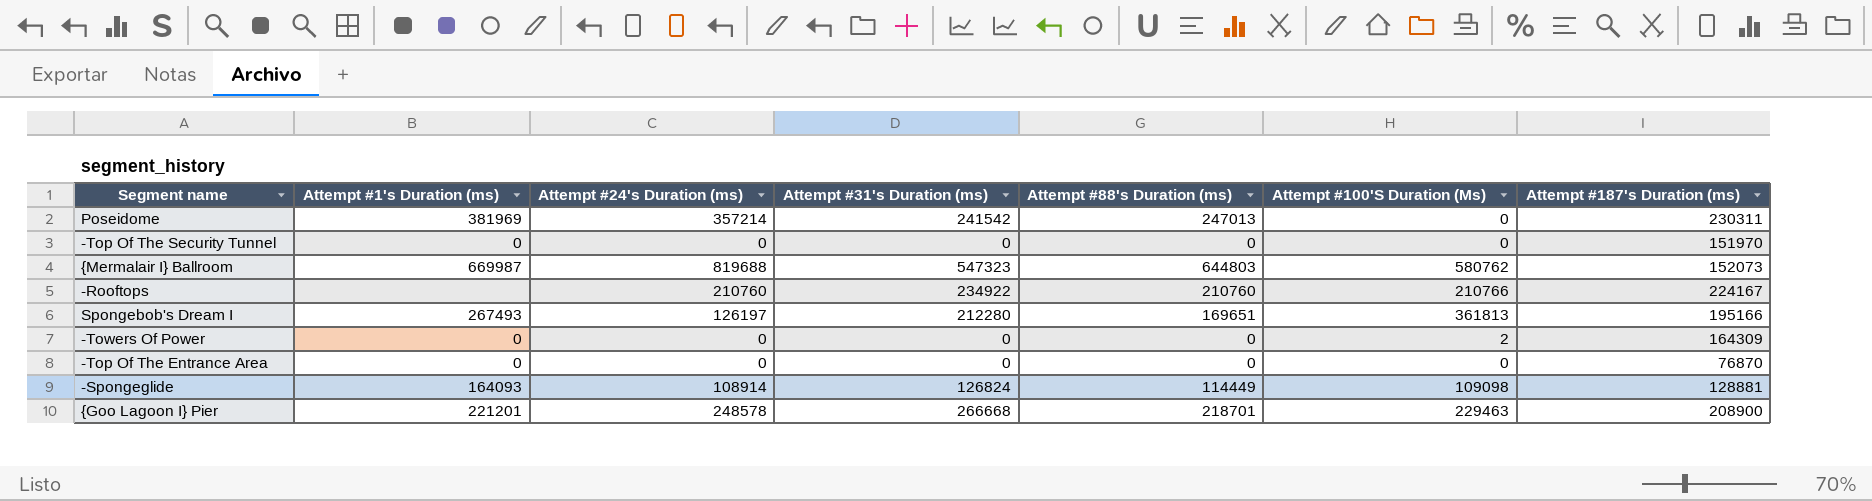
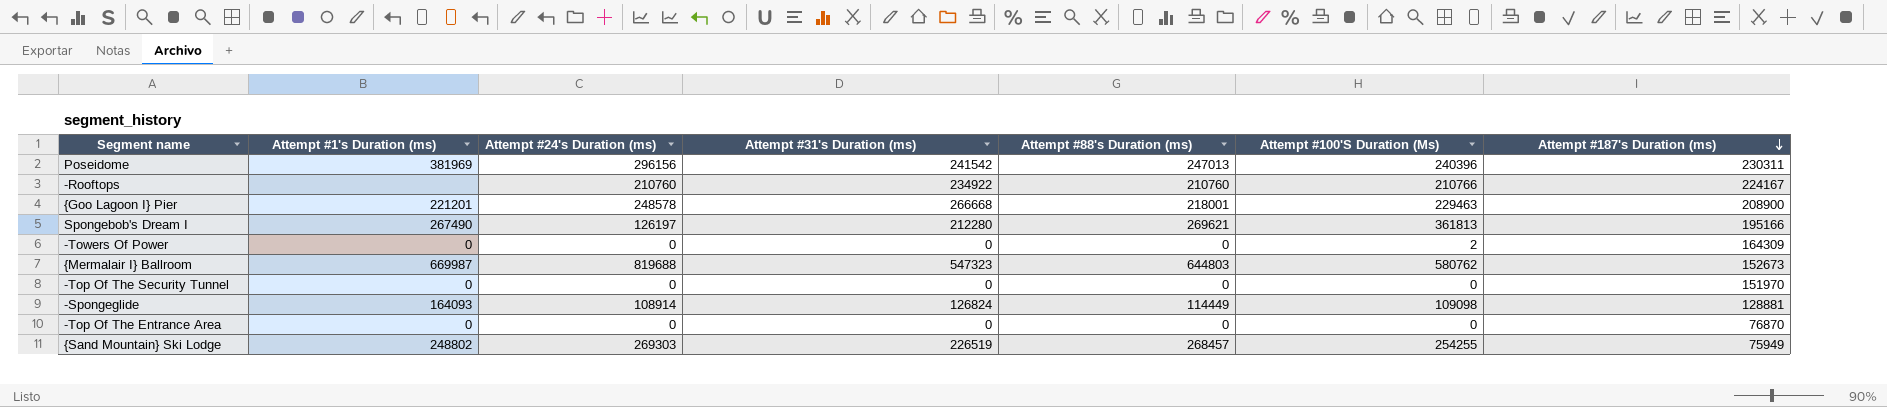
row order: none -> Attempt #187's Duration (ms) descending
Poseidome | Attempt #24's Duration (ms): 357214 -> 296156
Poseidome | Attempt #100'S Duration (Ms): 0 -> 240396
{Goo Lagoon I} Pier | Attempt #88's Duration (ms): 218701 -> 218001
Spongebob's Dream I | Attempt #1's Duration (ms): 267493 -> 267490
Spongebob's Dream I | Attempt #88's Duration (ms): 169651 -> 269621
{Mermalair I} Ballroom | Attempt #187's Duration (ms): 152073 -> 152673
row {Sand Mountain} Ski Lodge: none -> 248802 | 269303 | 226519 | 268457 | 254255 | 75949

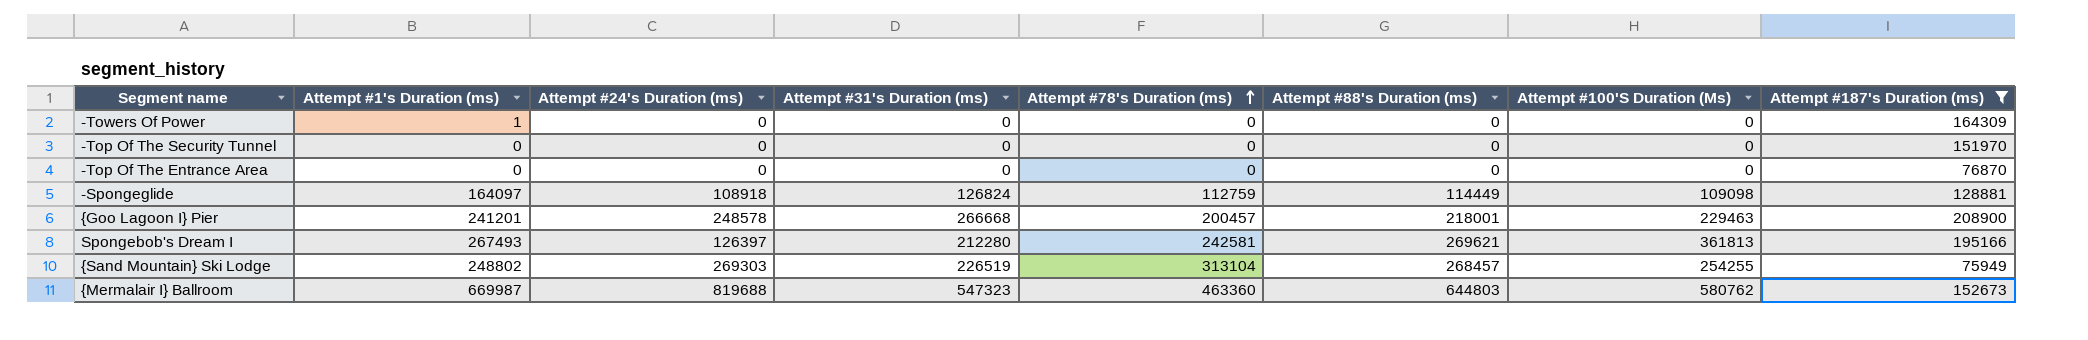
filter: none -> Attempt #187's Duration (ms) <= 208900
row order: Attempt #187's Duration (ms) descending -> Attempt #78's Duration (ms) ascending
column Attempt #78's Duration (ms) | position: none -> 5
-Towers Of Power | Attempt #1's Duration (ms): 0 -> 1
-Towers Of Power | Attempt #100'S Duration (Ms): 2 -> 0
-Spongeglide | Attempt #1's Duration (ms): 164093 -> 164097
-Spongeglide | Attempt #24's Duration (ms): 108914 -> 108918
{Goo Lagoon I} Pier | Attempt #1's Duration (ms): 221201 -> 241201
Spongebob's Dream I | Attempt #1's Duration (ms): 267490 -> 267493
Spongebob's Dream I | Attempt #24's Duration (ms): 126197 -> 126397

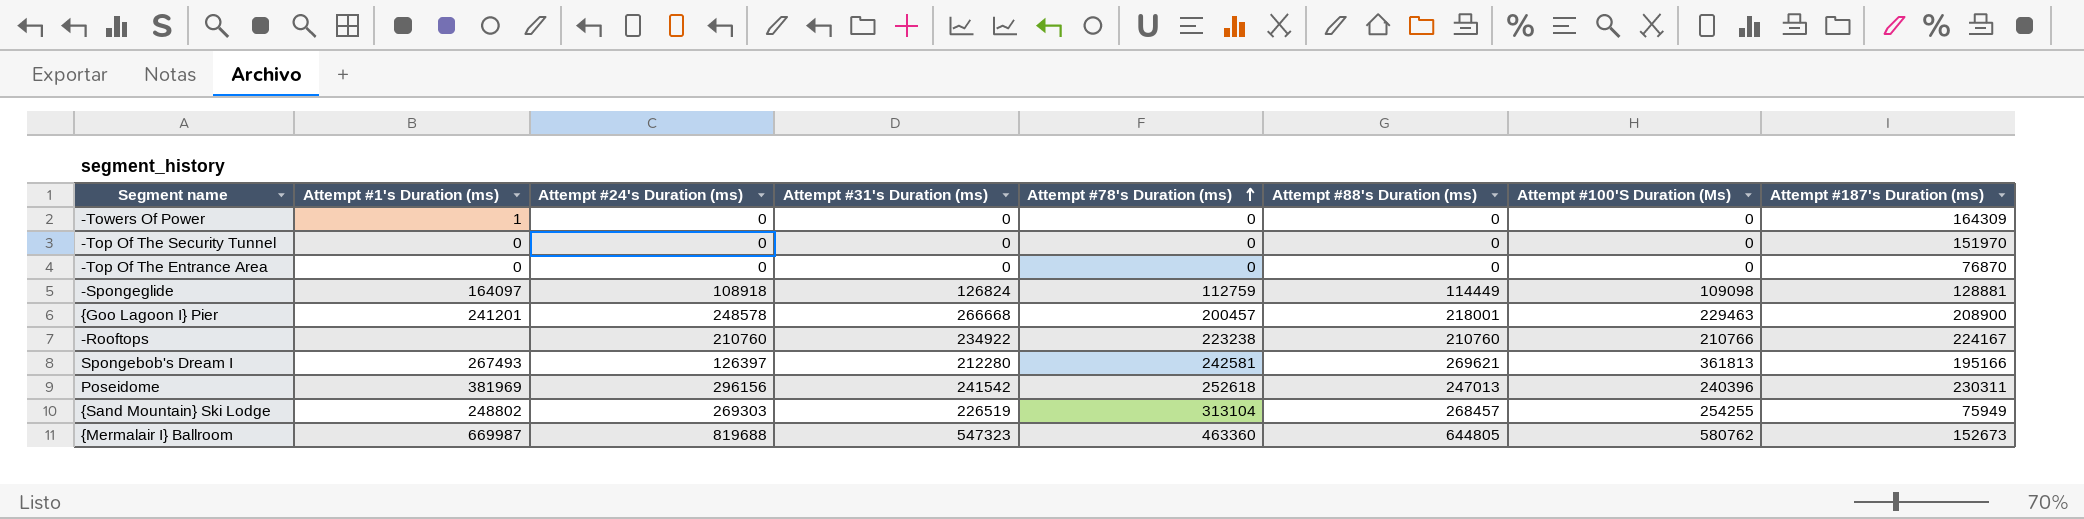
filter: Attempt #187's Duration (ms) <= 208900 -> none
{Mermalair I} Ballroom | Attempt #88's Duration (ms): 644803 -> 644805

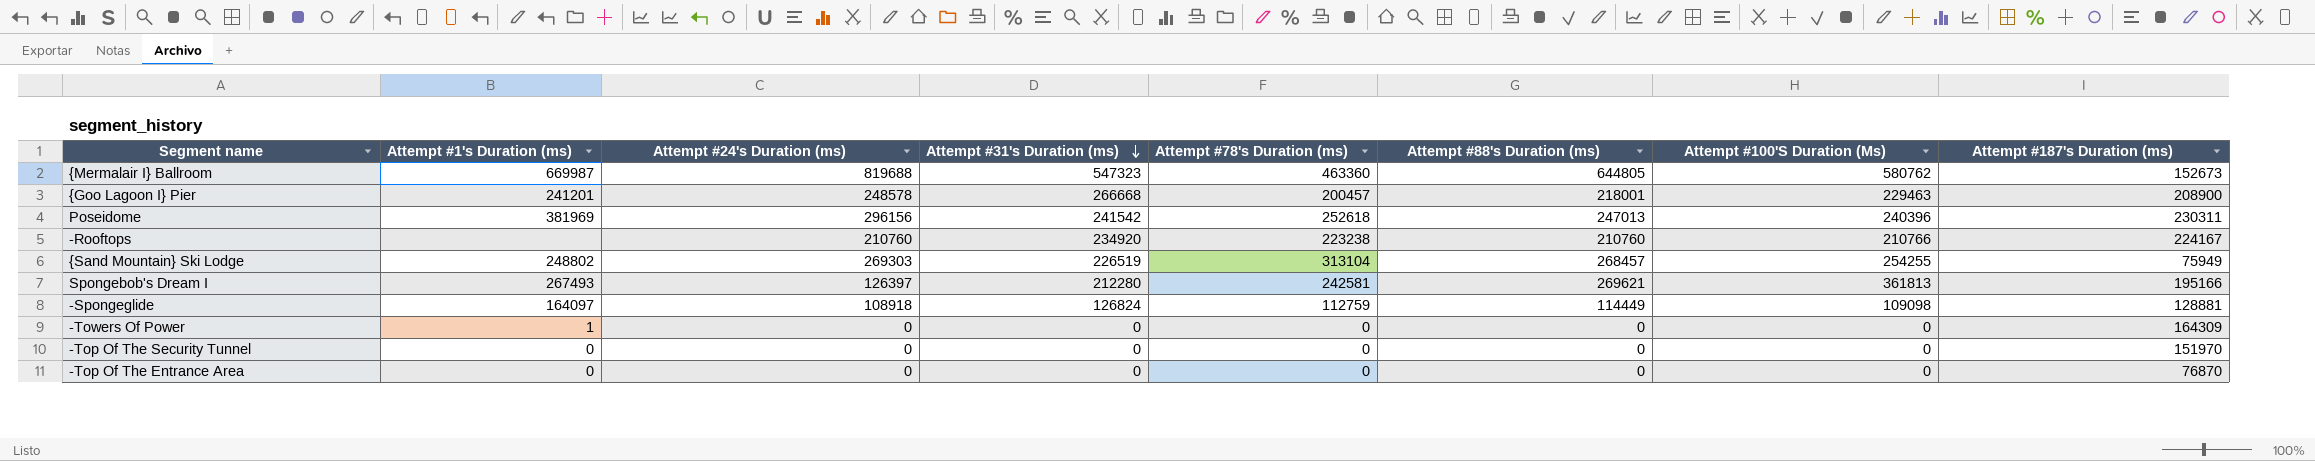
row order: Attempt #78's Duration (ms) ascending -> Attempt #31's Duration (ms) descending
-Rooftops | Attempt #31's Duration (ms): 234922 -> 234920

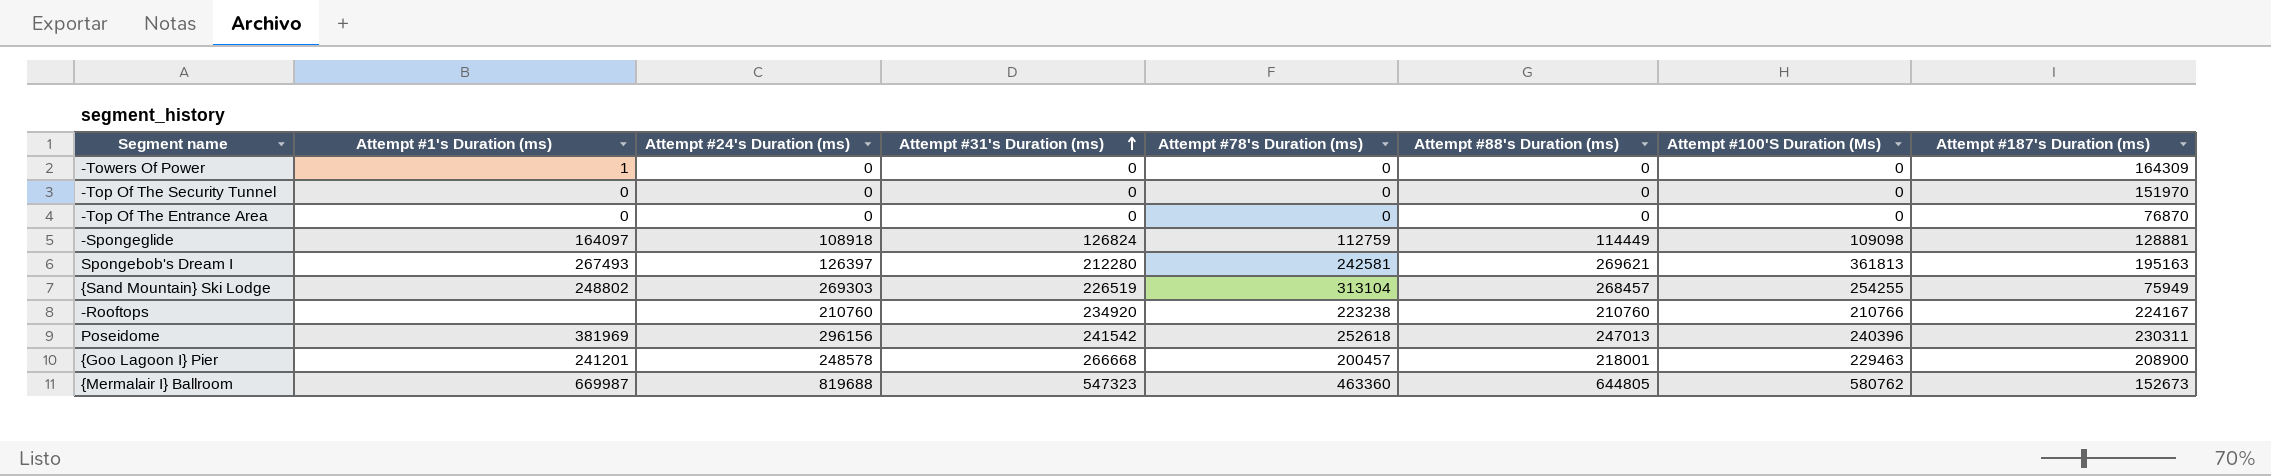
row order: Attempt #31's Duration (ms) descending -> Attempt #31's Duration (ms) ascending
Spongebob's Dream I | Attempt #187's Duration (ms): 195166 -> 195163

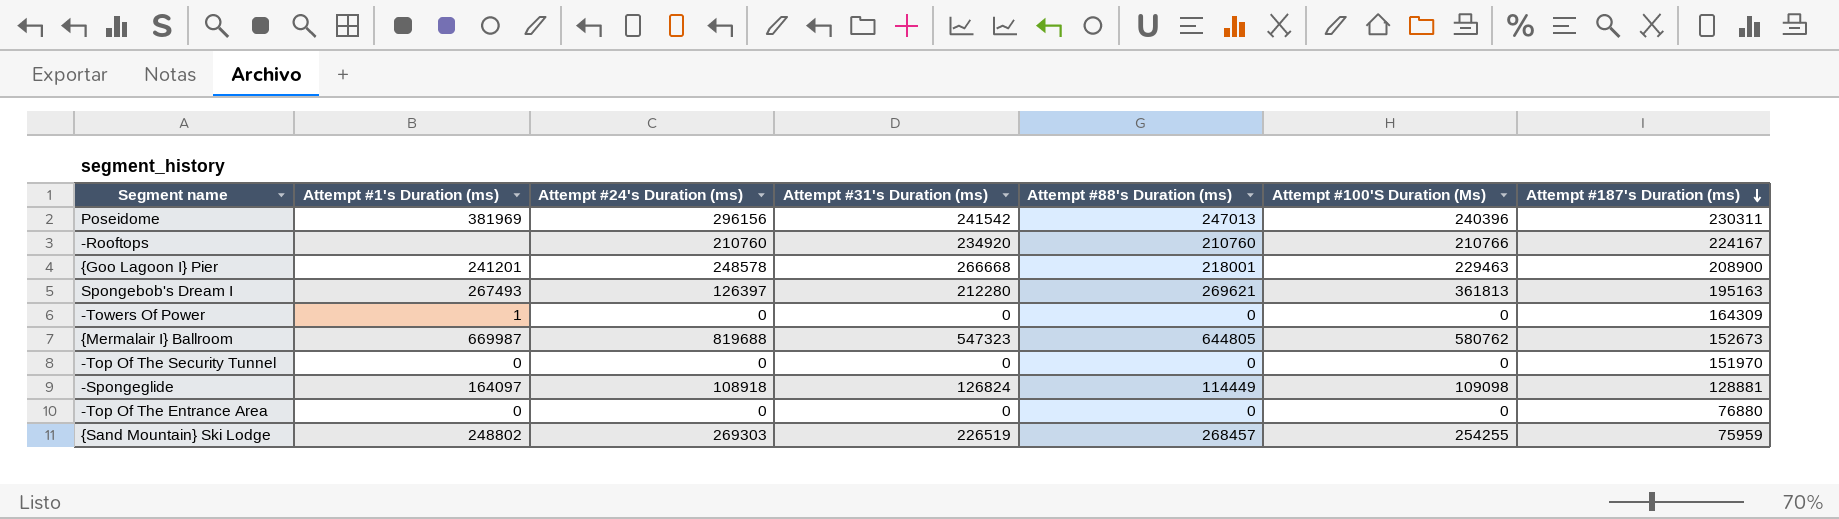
row order: Attempt #31's Duration (ms) ascending -> Attempt #187's Duration (ms) descending
column Attempt #78's Duration (ms) | position: 5 -> none
-Top Of The Entrance Area | Attempt #187's Duration (ms): 76870 -> 76880
{Sand Mountain} Ski Lodge | Attempt #187's Duration (ms): 75949 -> 75959

